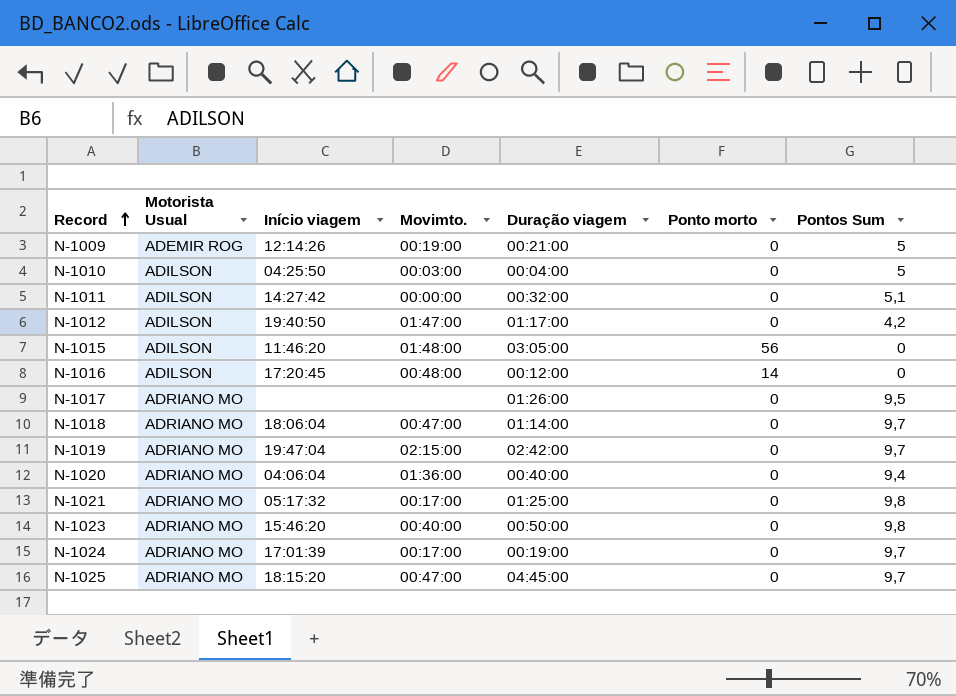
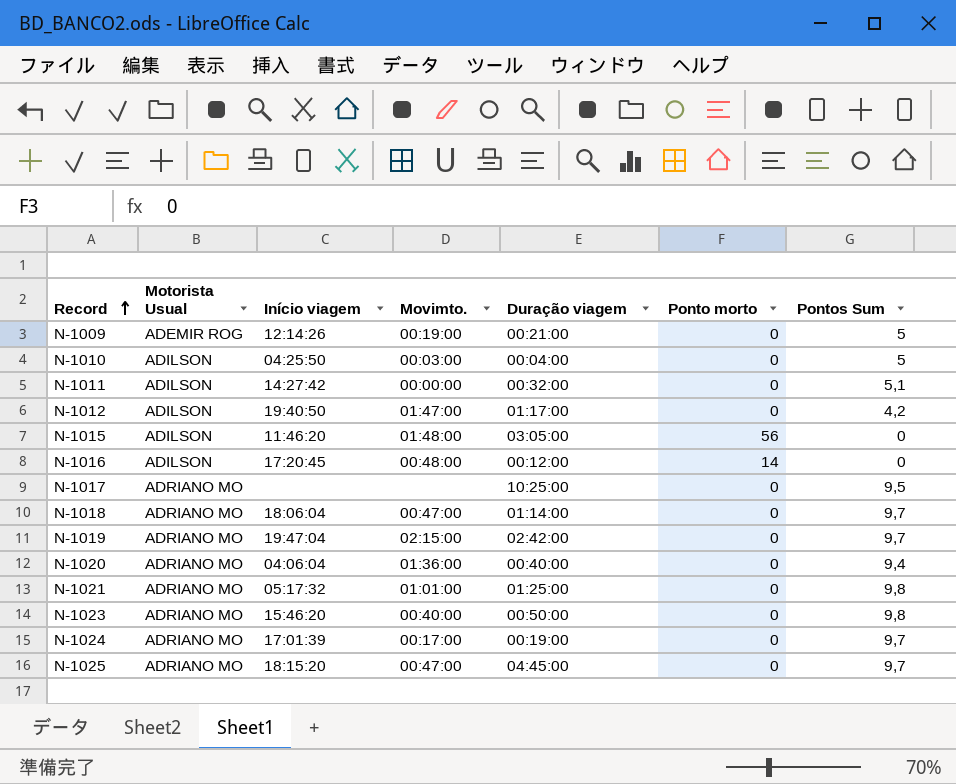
N-1017 | Duração viagem: 01:26:00 -> 10:25:00
N-1021 | Movimto.: 00:17:00 -> 01:01:00

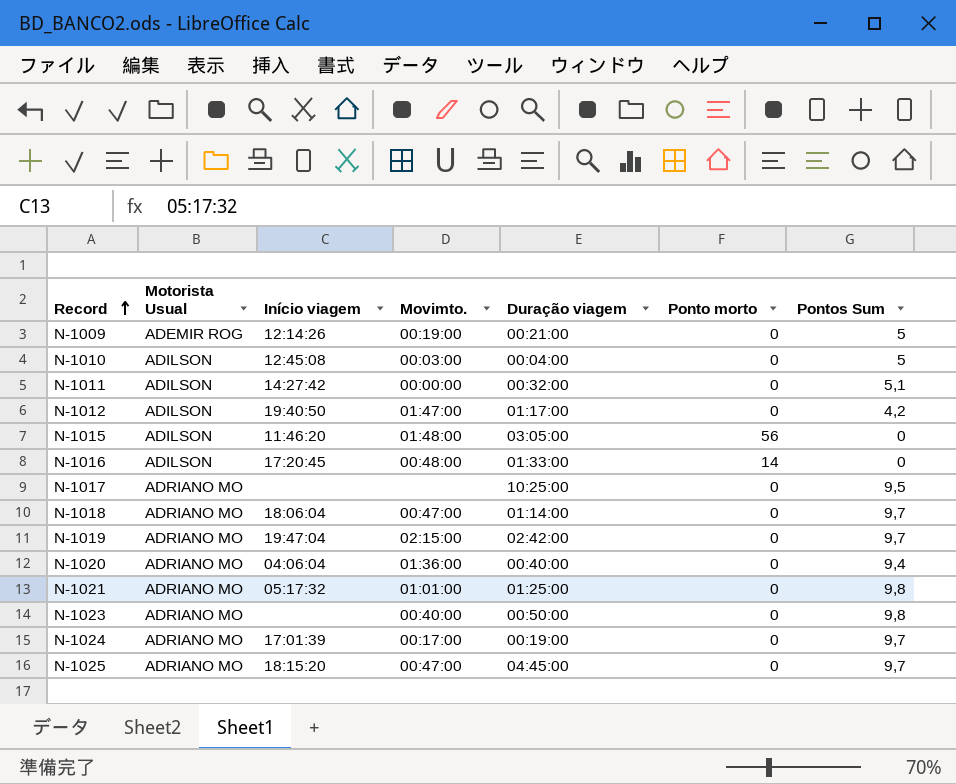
N-1010 | Início viagem: 04:25:50 -> 12:45:08
N-1016 | Duração viagem: 00:12:00 -> 01:33:00
N-1023 | Início viagem: 15:46:20 -> none

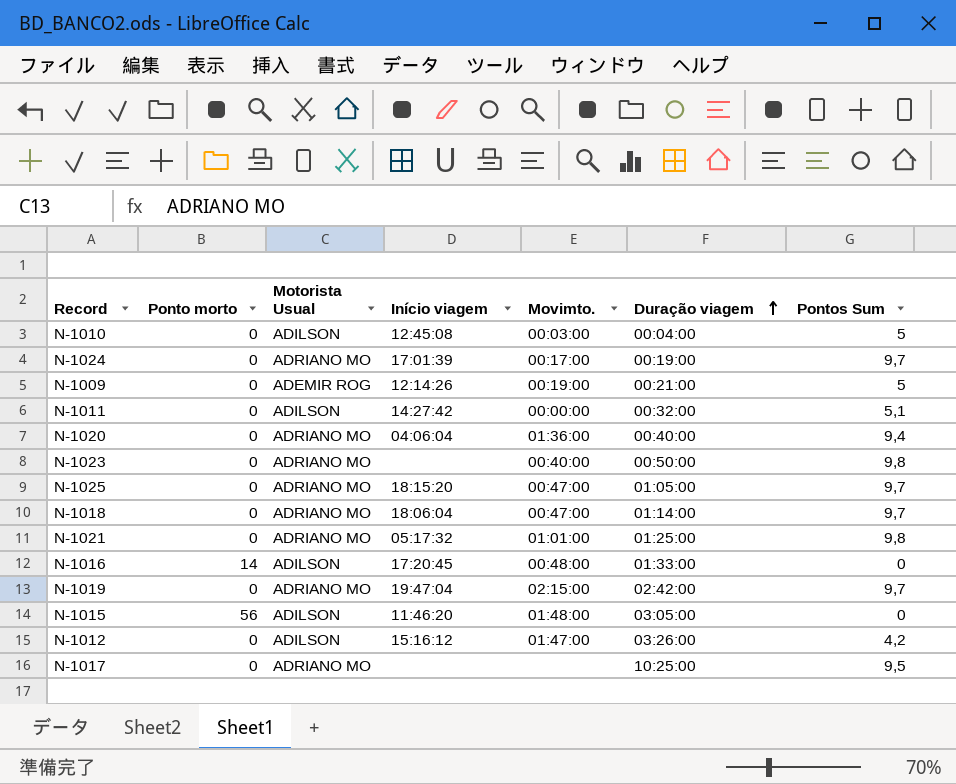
row order: Record ascending -> Duração viagem ascending
column Ponto morto | position: 6 -> 2
N-1025 | Duração viagem: 04:45:00 -> 01:05:00
N-1012 | Início viagem: 19:40:50 -> 15:16:12
N-1012 | Duração viagem: 01:17:00 -> 03:26:00

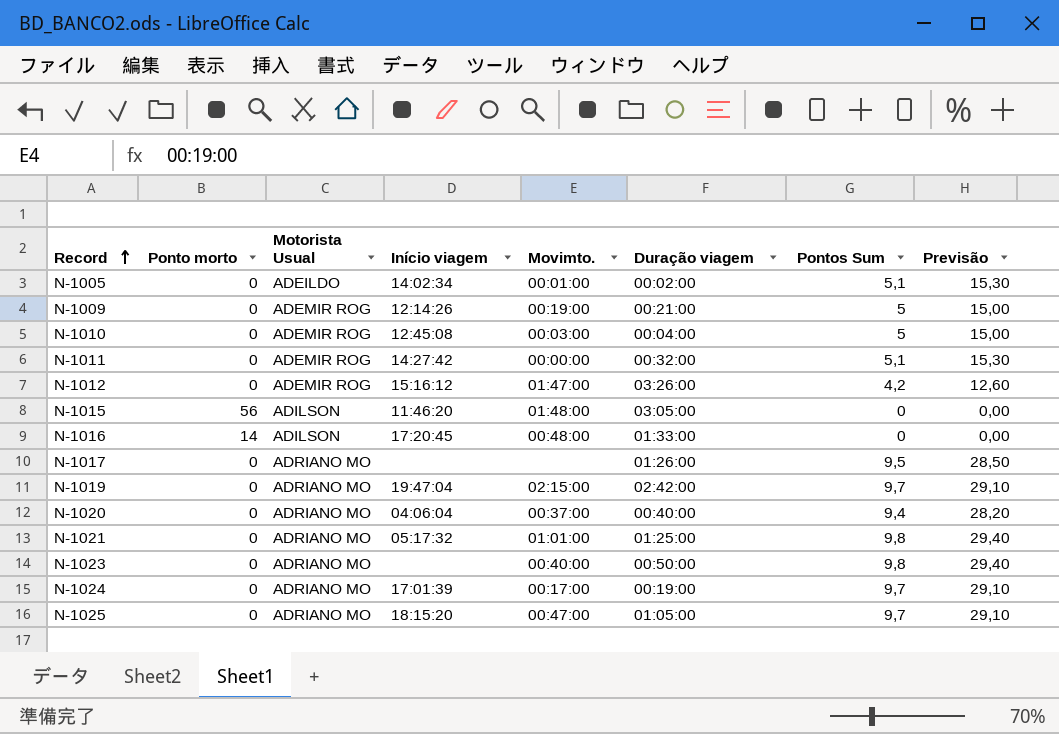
row order: Duração viagem ascending -> Record ascending
column Previsão | formula: none -> [Pontos Sum] * 3
row N-1018: 0 | ADRIANO MO | 18:06:04 | 00:47:00 | 01:14:00 | 9,7 -> none
row N-1005: none -> 0 | ADEILDO | 14:02:34 | 00:01:00 | 00:02:00 | 5,1 | 15,30
N-1010 | Motorista Usual: ADILSON -> ADEMIR ROG
N-1011 | Motorista Usual: ADILSON -> ADEMIR ROG
N-1012 | Motorista Usual: ADILSON -> ADEMIR ROG
N-1017 | Duração viagem: 10:25:00 -> 01:26:00
N-1020 | Movimto.: 01:36:00 -> 00:37:00

